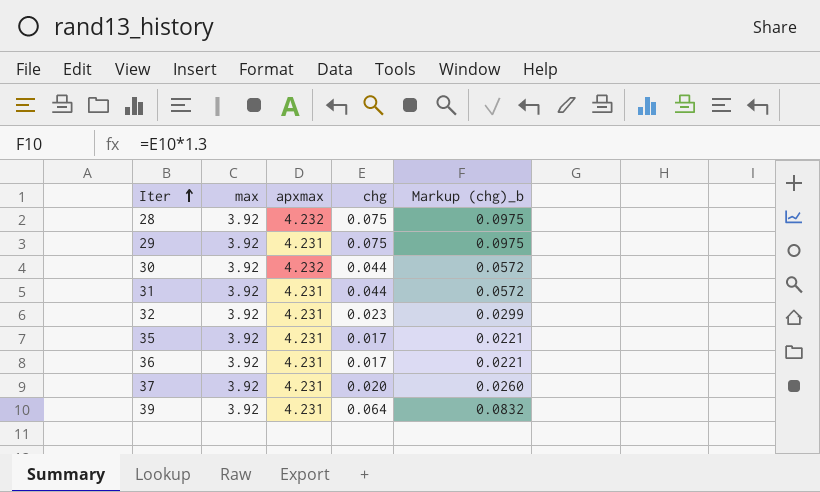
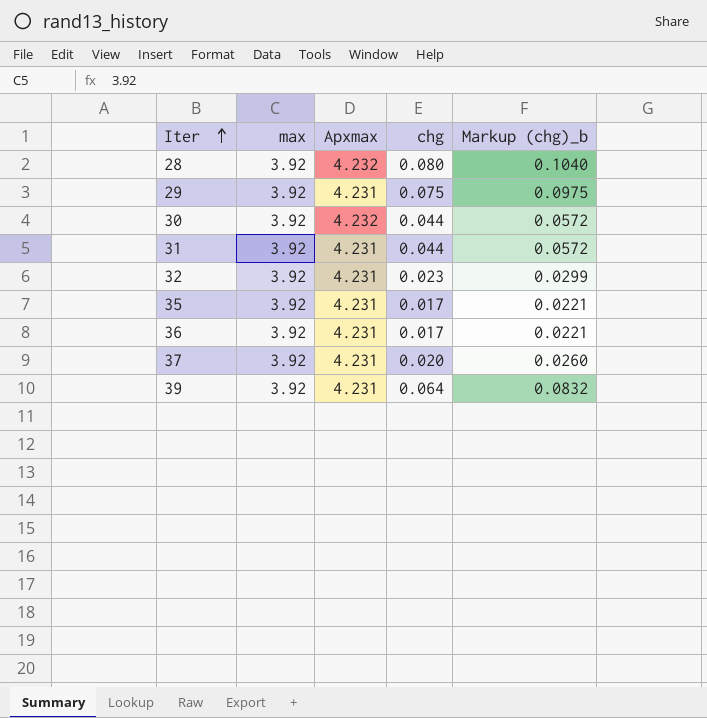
column name: apxmax -> Apxmax
28 | chg: 0.075 -> 0.080
28 | Markup (chg)_b: 0.0975 -> 0.1040

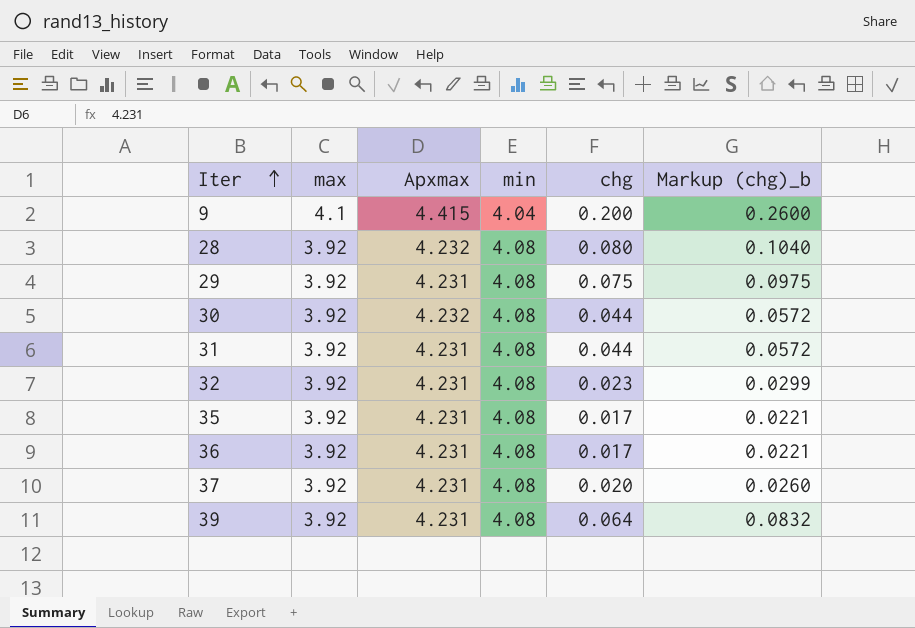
column min | position: none -> 4
row 9: none -> 4.1 | 4.415 | 4.04 | 0.200 | 0.2600

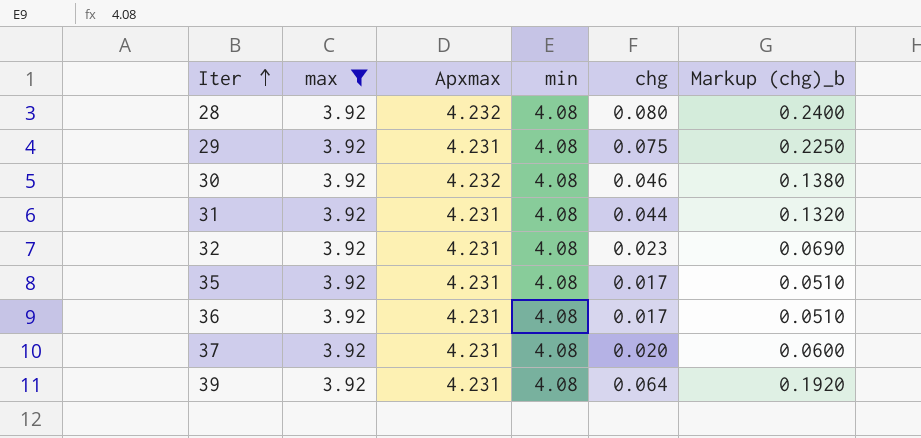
filter: none -> max = 3.92
column Markup (chg)_b | formula: [chg] * 1.3 -> [chg] * 3
30 | chg: 0.044 -> 0.046

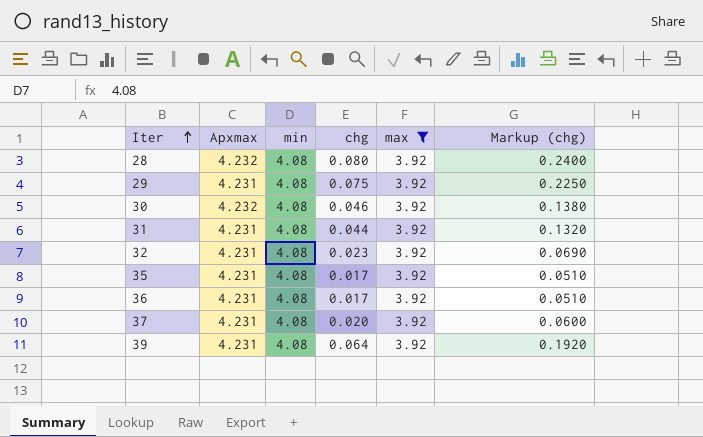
column max | position: 2 -> 5
column name: Markup (chg)_b -> Markup (chg)

